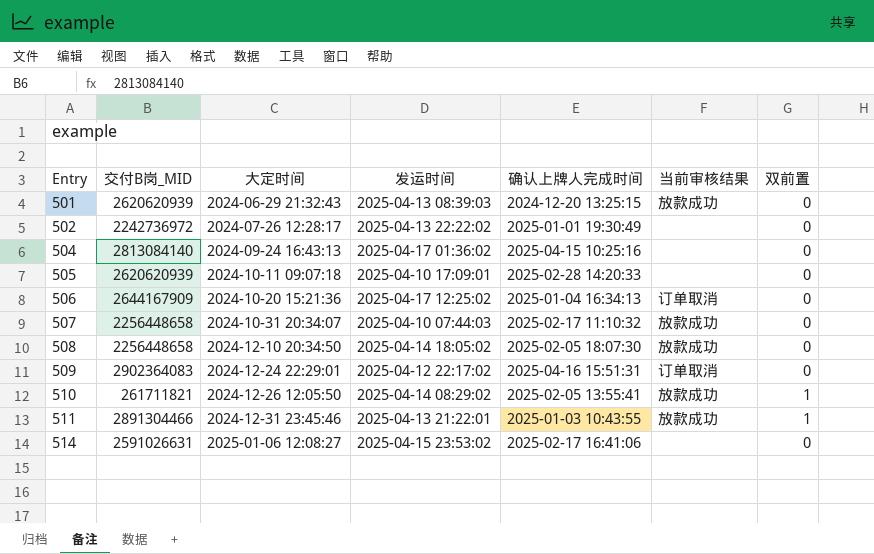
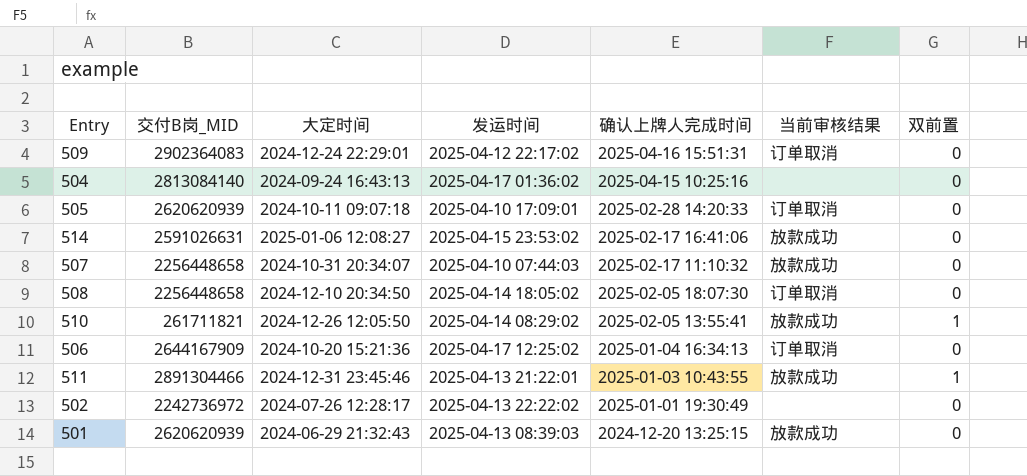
row order: Entry ascending -> 确认上牌人完成时间 descending
505 | 当前审核结果: none -> 订单取消
514 | 当前审核结果: none -> 放款成功
508 | 当前审核结果: 放款成功 -> 订单取消

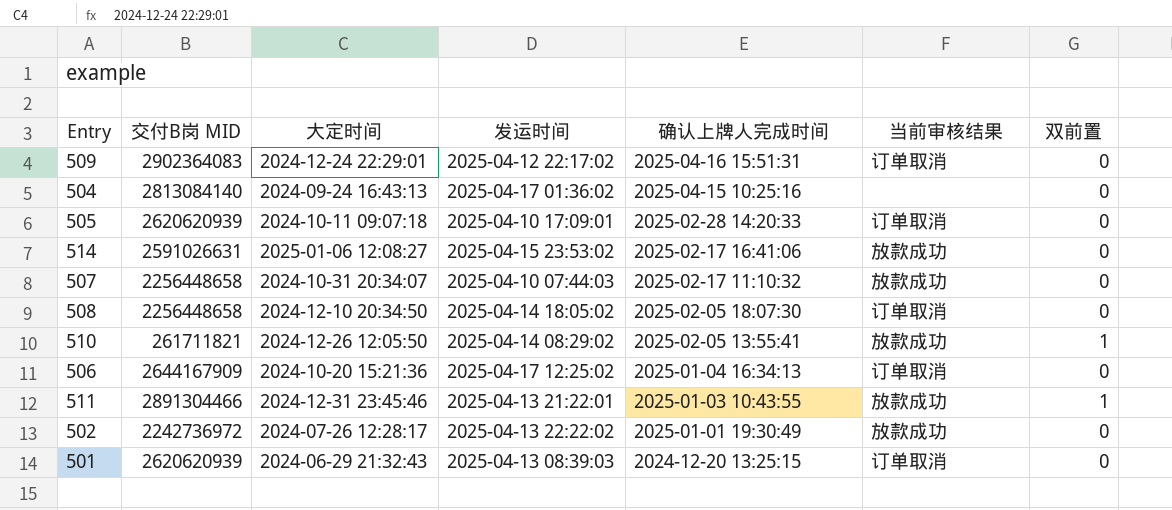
column name: 交付B岗_MID -> 交付B岗 MID
502 | 当前审核结果: none -> 放款成功
501 | 当前审核结果: 放款成功 -> 订单取消

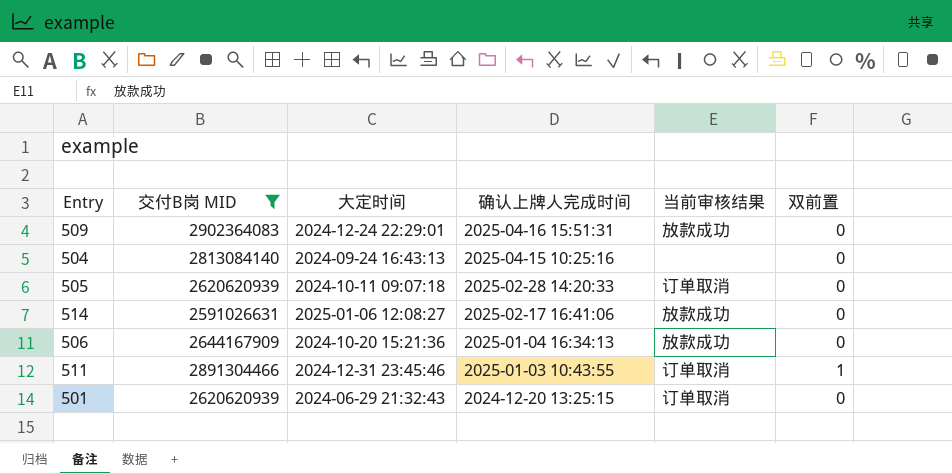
filter: none -> 交付B岗 MID >= 2591026631
column 发运时间 | position: 4 -> none
509 | 当前审核结果: 订单取消 -> 放款成功
506 | 当前审核结果: 订单取消 -> 放款成功
511 | 当前审核结果: 放款成功 -> 订单取消

